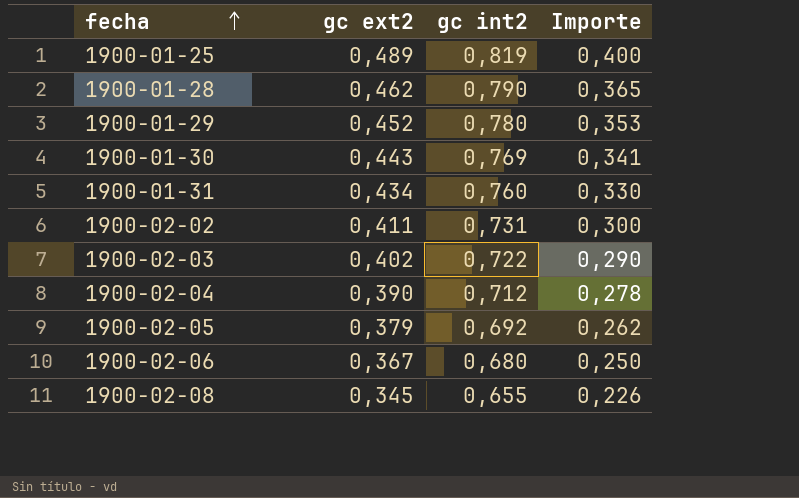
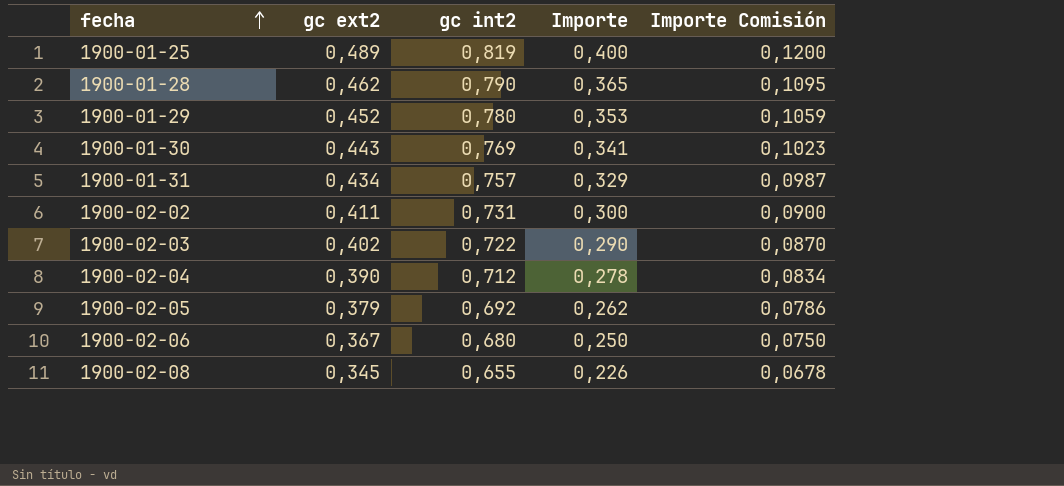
column Importe Comisión | formula: none -> [Importe] * 0,3
1900-01-31 | gc int2: 0,760 -> 0,757
1900-01-31 | Importe: 0,330 -> 0,329

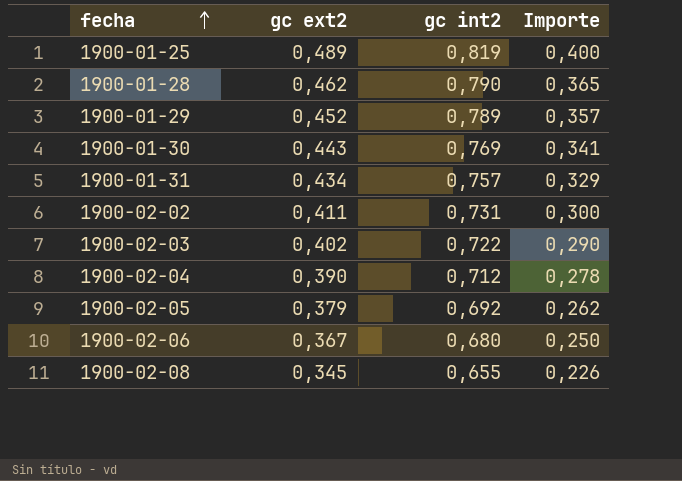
column Importe Comisión | formula: [Importe] * 0,3 -> none
1900-01-29 | gc int2: 0,780 -> 0,789
1900-01-29 | Importe: 0,353 -> 0,357

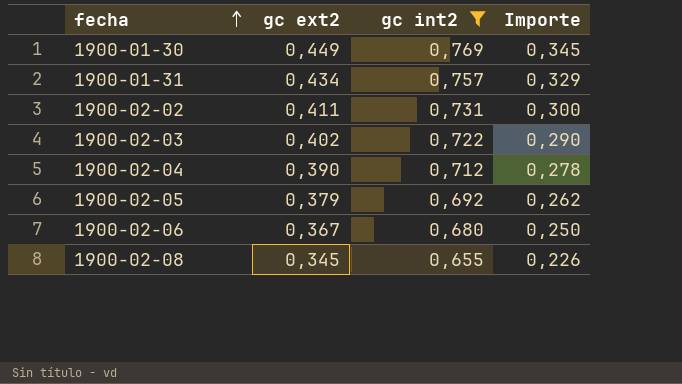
filter: none -> gc int2 <= 0,769
1900-01-30 | gc ext2: 0,443 -> 0,449
1900-01-30 | Importe: 0,341 -> 0,345

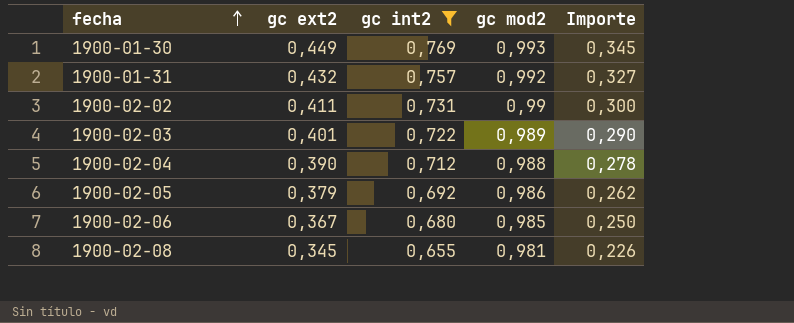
column gc mod2 | position: none -> 4
1900-01-31 | gc ext2: 0,434 -> 0,432
1900-01-31 | Importe: 0,329 -> 0,327
1900-02-03 | gc ext2: 0,402 -> 0,401

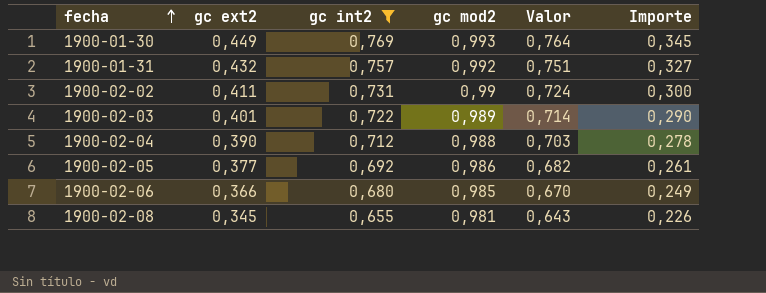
column Valor | formula: none -> [gc int2] * [gc mod2]
1900-02-05 | gc ext2: 0,379 -> 0,377
1900-02-05 | Importe: 0,262 -> 0,261
1900-02-06 | gc ext2: 0,367 -> 0,366
1900-02-06 | Importe: 0,250 -> 0,249

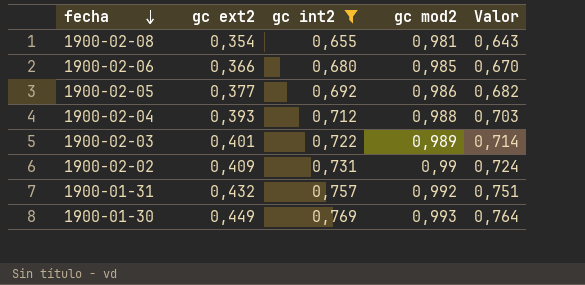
row order: fecha ascending -> fecha descending
column Importe | formula: [gc ext2] * [gc int2] -> none
1900-02-08 | gc ext2: 0,345 -> 0,354
1900-02-04 | gc ext2: 0,390 -> 0,393
1900-02-02 | gc ext2: 0,411 -> 0,409

